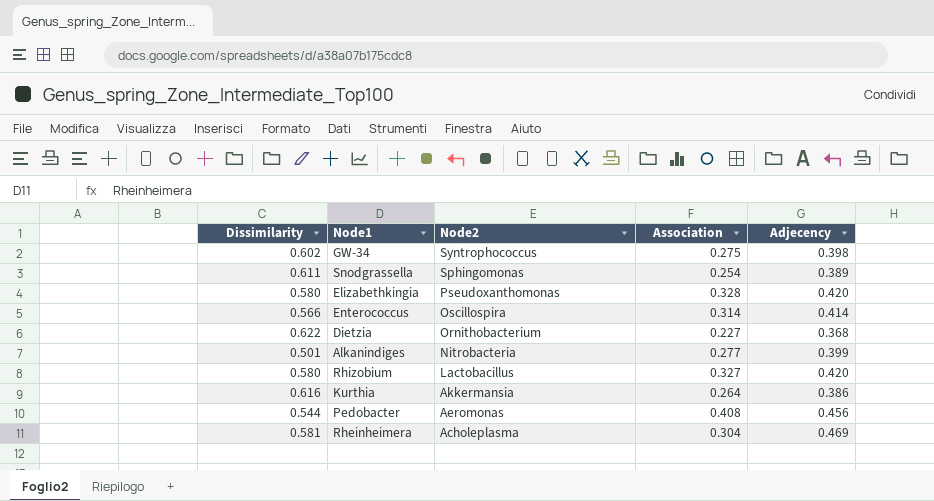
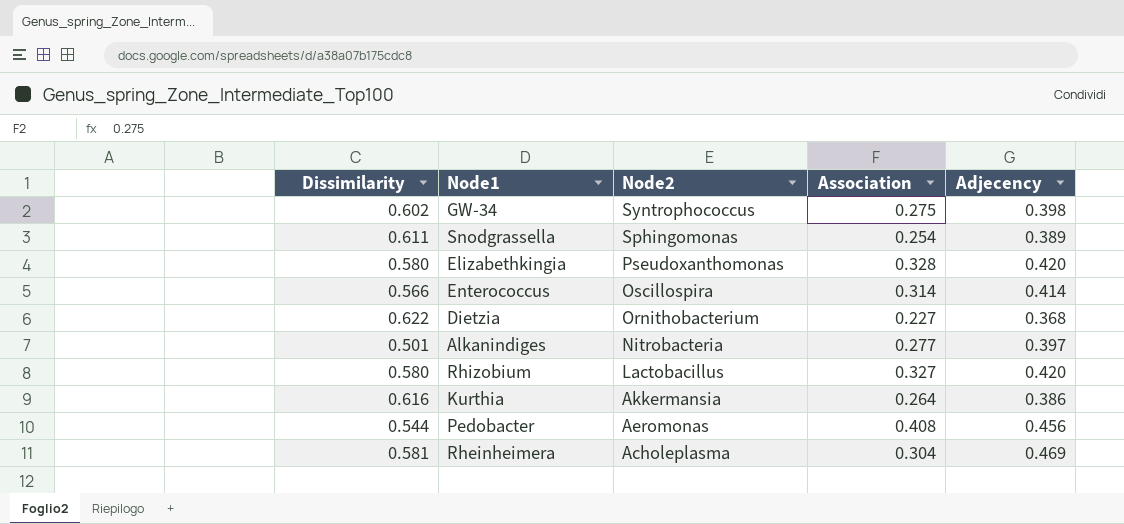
Alkanindiges | Adjecency: 0.399 -> 0.397

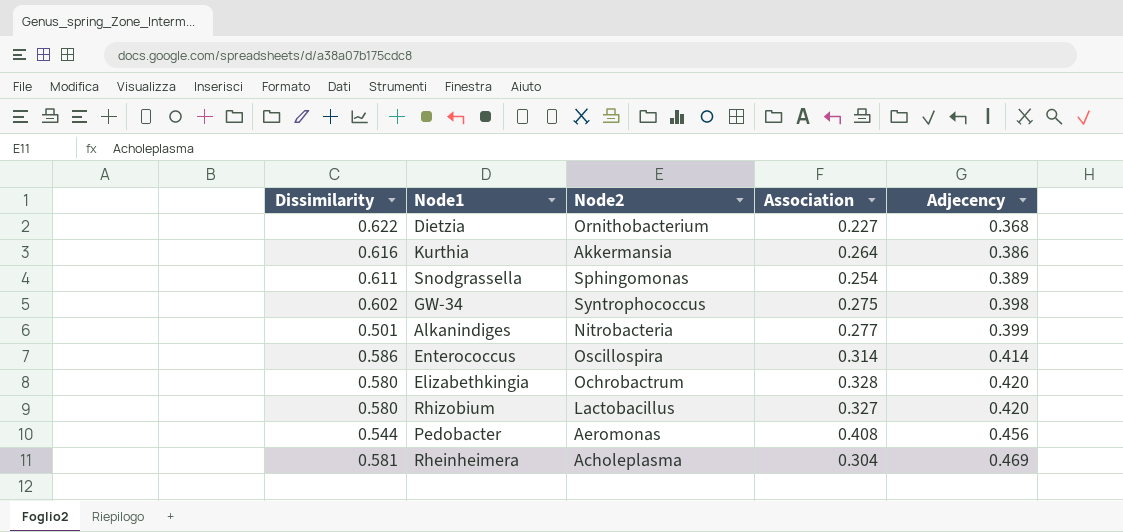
row order: Node2 descending -> Adjecency ascending
Alkanindiges | Adjecency: 0.397 -> 0.399
Enterococcus | Dissimilarity: 0.566 -> 0.586
Elizabethkingia | Node2: Pseudoxanthomonas -> Ochrobactrum

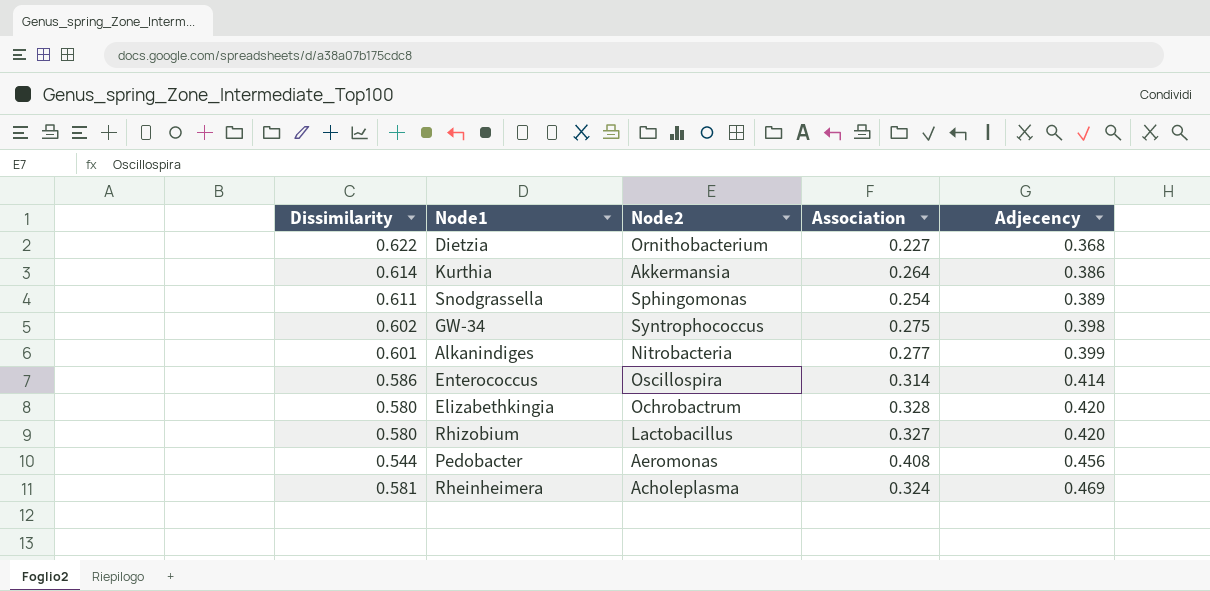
Kurthia | Dissimilarity: 0.616 -> 0.614
Alkanindiges | Dissimilarity: 0.501 -> 0.601
Rheinheimera | Association: 0.304 -> 0.324

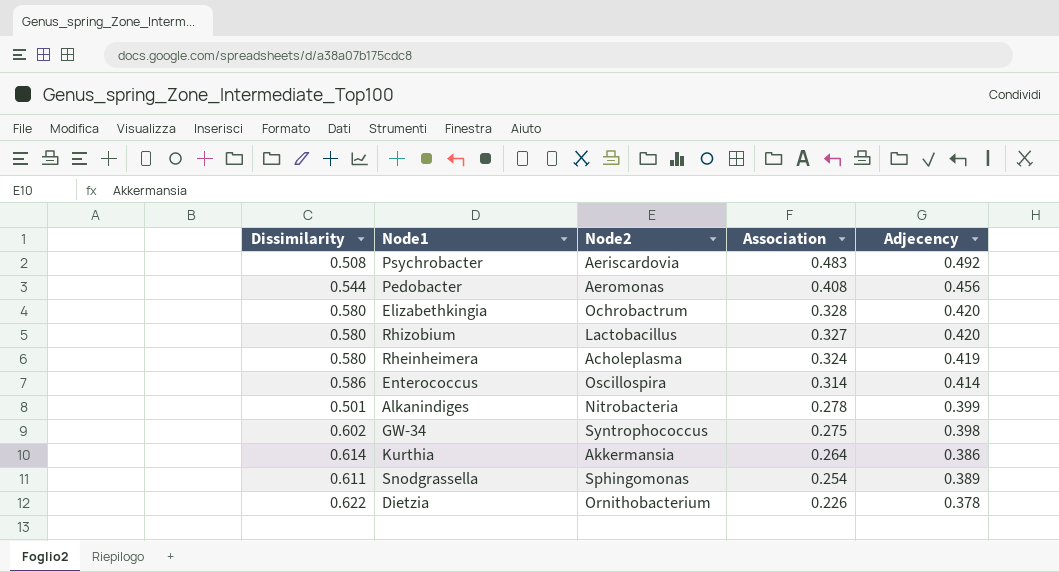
row order: Adjecency ascending -> Association descending
row Psychrobacter: none -> 0.508 | Aeriscardovia | 0.483 | 0.492
Rheinheimera | Dissimilarity: 0.581 -> 0.580
Rheinheimera | Adjecency: 0.469 -> 0.419
Alkanindiges | Dissimilarity: 0.601 -> 0.501
Alkanindiges | Association: 0.277 -> 0.278
Dietzia | Association: 0.227 -> 0.226
Dietzia | Adjecency: 0.368 -> 0.378

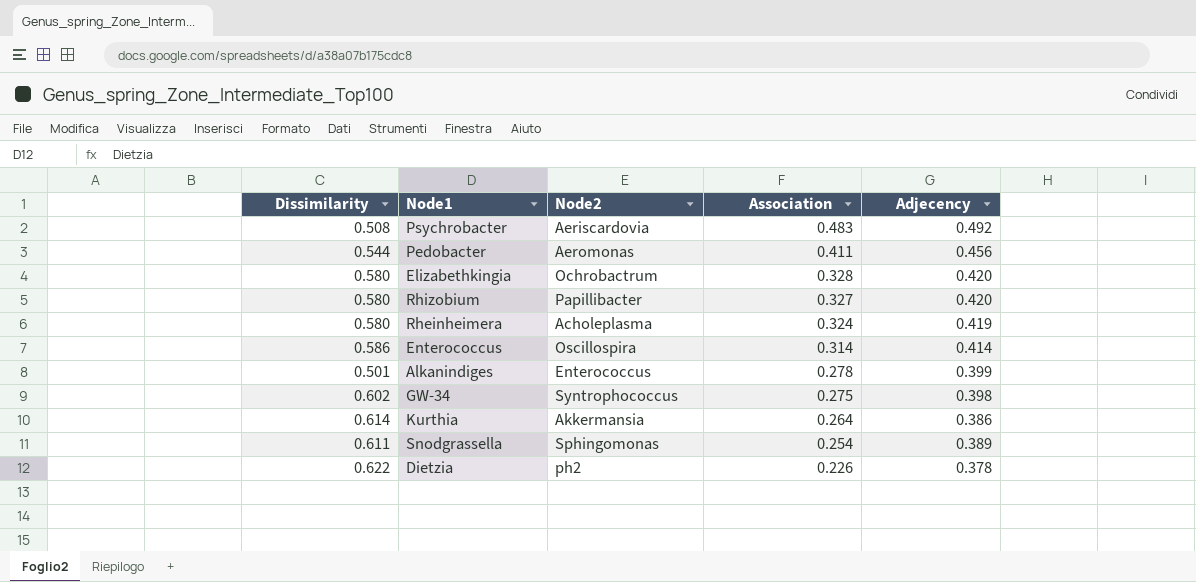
Pedobacter | Association: 0.408 -> 0.411
Rhizobium | Node2: Lactobacillus -> Papillibacter
Alkanindiges | Node2: Nitrobacteria -> Enterococcus
Dietzia | Node2: Ornithobacterium -> ph2

